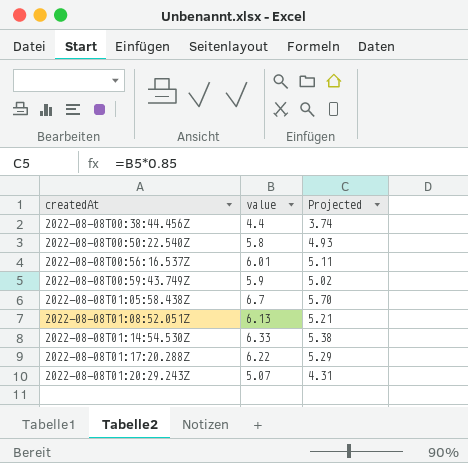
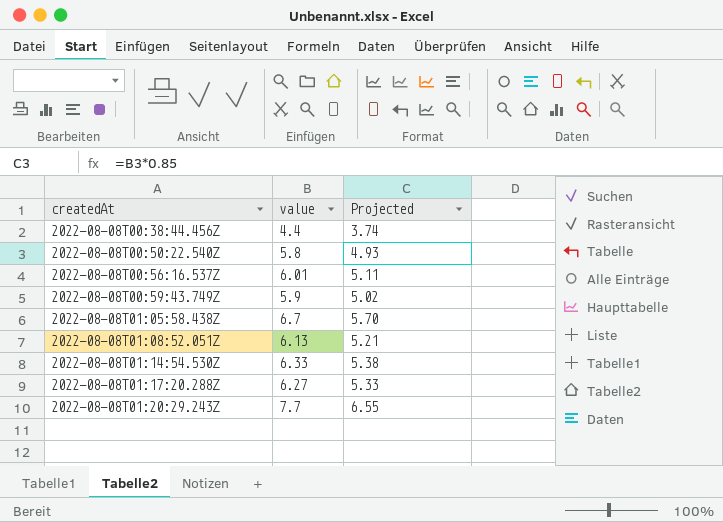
2022-08-08T01:17:20.288Z | value: 6.22 -> 6.27
2022-08-08T01:17:20.288Z | Projected: 5.29 -> 5.33
2022-08-08T01:20:29.243Z | value: 5.07 -> 7.7
2022-08-08T01:20:29.243Z | Projected: 4.31 -> 6.55

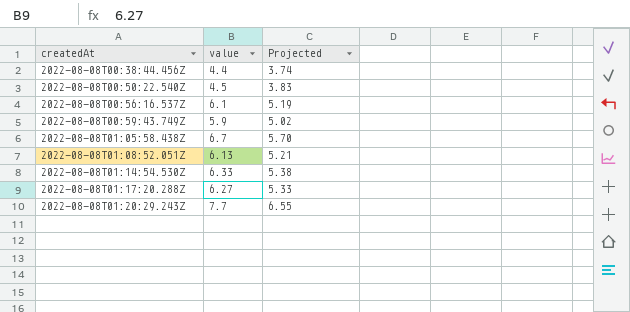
2022-08-08T00:50:22.540Z | value: 5.8 -> 4.5
2022-08-08T00:50:22.540Z | Projected: 4.93 -> 3.83
2022-08-08T00:56:16.537Z | value: 6.01 -> 6.1
2022-08-08T00:56:16.537Z | Projected: 5.11 -> 5.19

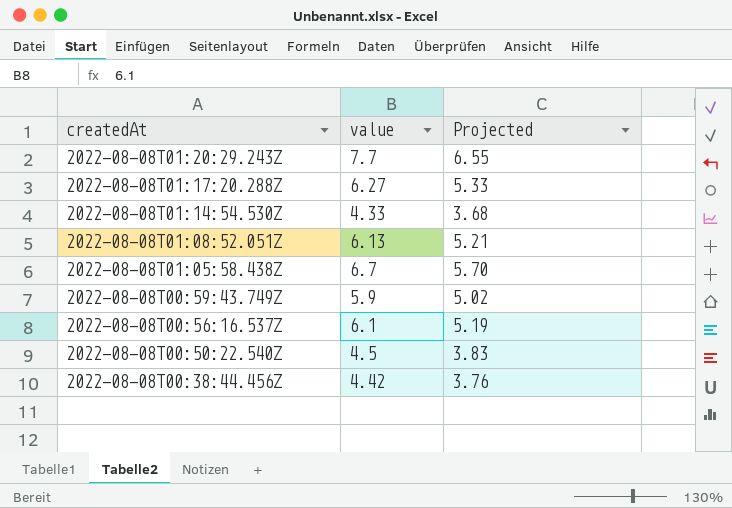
row order: createdAt ascending -> createdAt descending
2022-08-08T01:14:54.530Z | value: 6.33 -> 4.33
2022-08-08T01:14:54.530Z | Projected: 5.38 -> 3.68
2022-08-08T00:38:44.456Z | value: 4.4 -> 4.42
2022-08-08T00:38:44.456Z | Projected: 3.74 -> 3.76

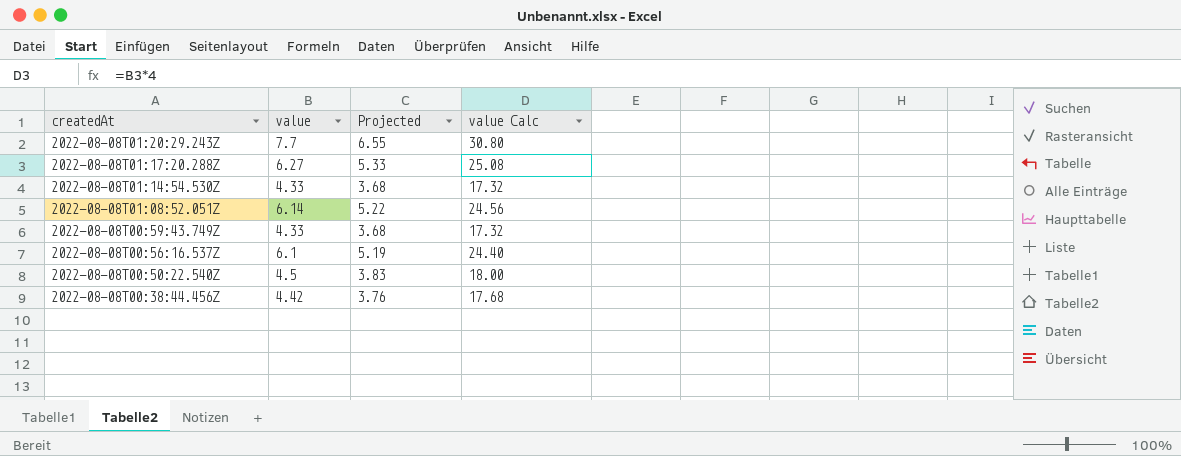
column value Calc | formula: none -> [value] * 4
row 2022-08-08T01:05:58.438Z: 6.7 | 5.70 -> none
2022-08-08T01:08:52.051Z | value: 6.13 -> 6.14
2022-08-08T01:08:52.051Z | Projected: 5.21 -> 5.22
2022-08-08T00:59:43.749Z | value: 5.9 -> 4.33
2022-08-08T00:59:43.749Z | Projected: 5.02 -> 3.68

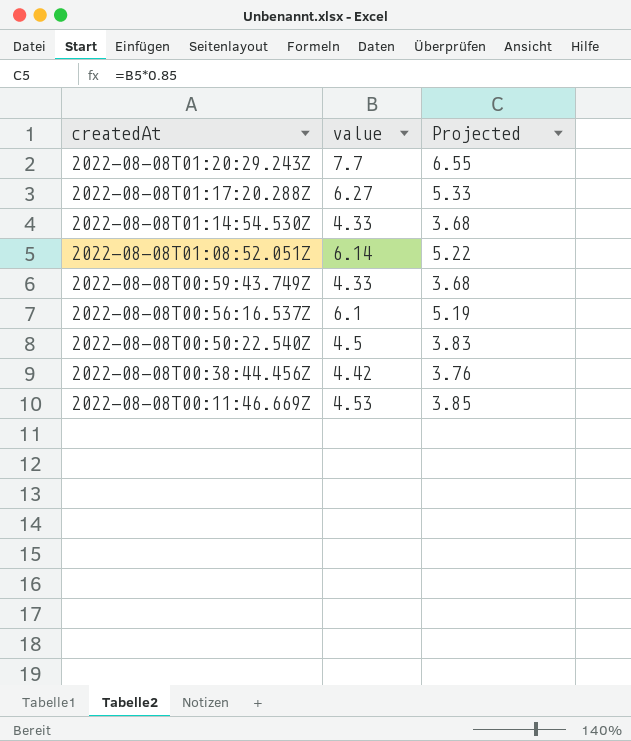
column value Calc | formula: [value] * 4 -> none
row 2022-08-08T00:11:46.669Z: none -> 4.53 | 3.85

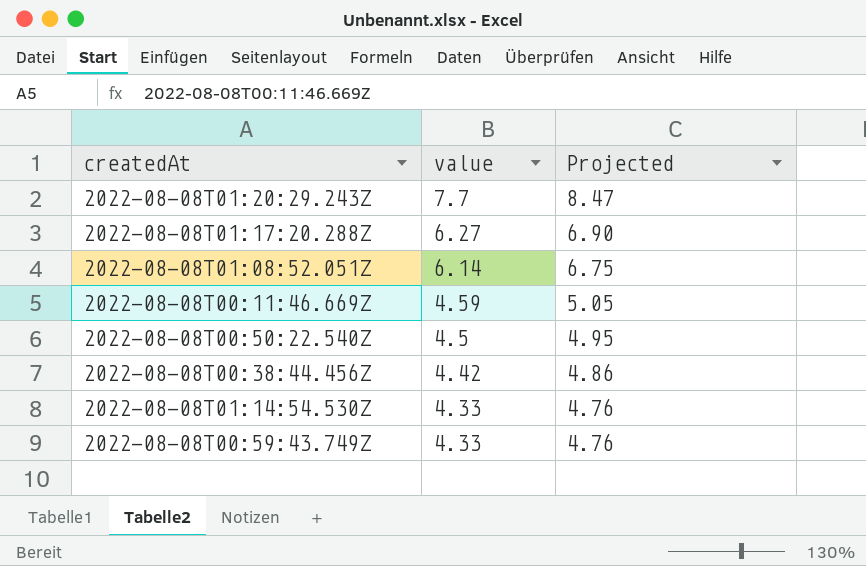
row order: createdAt descending -> value descending
column Projected | formula: [value] * 0.85 -> [value] * 1.1
row 2022-08-08T00:56:16.537Z: 6.1 | 5.19 -> none
2022-08-08T00:11:46.669Z | value: 4.53 -> 4.59

